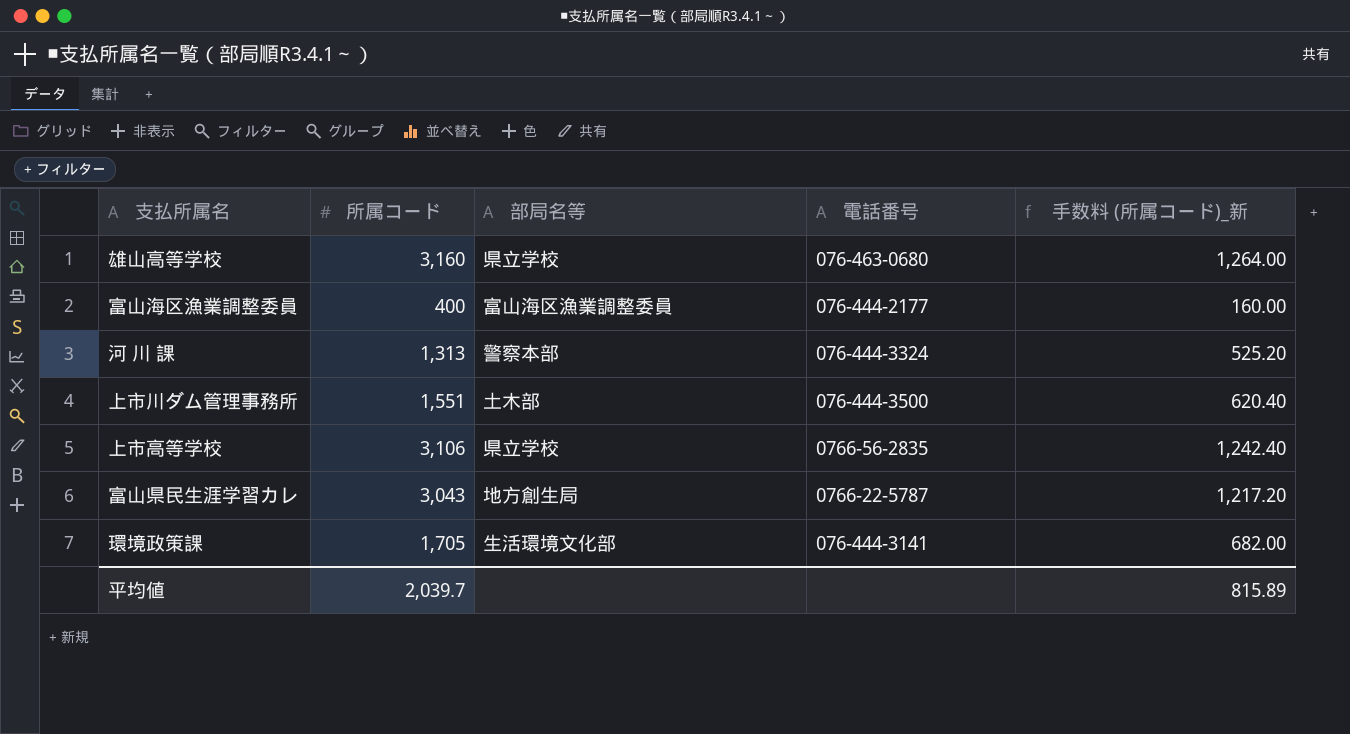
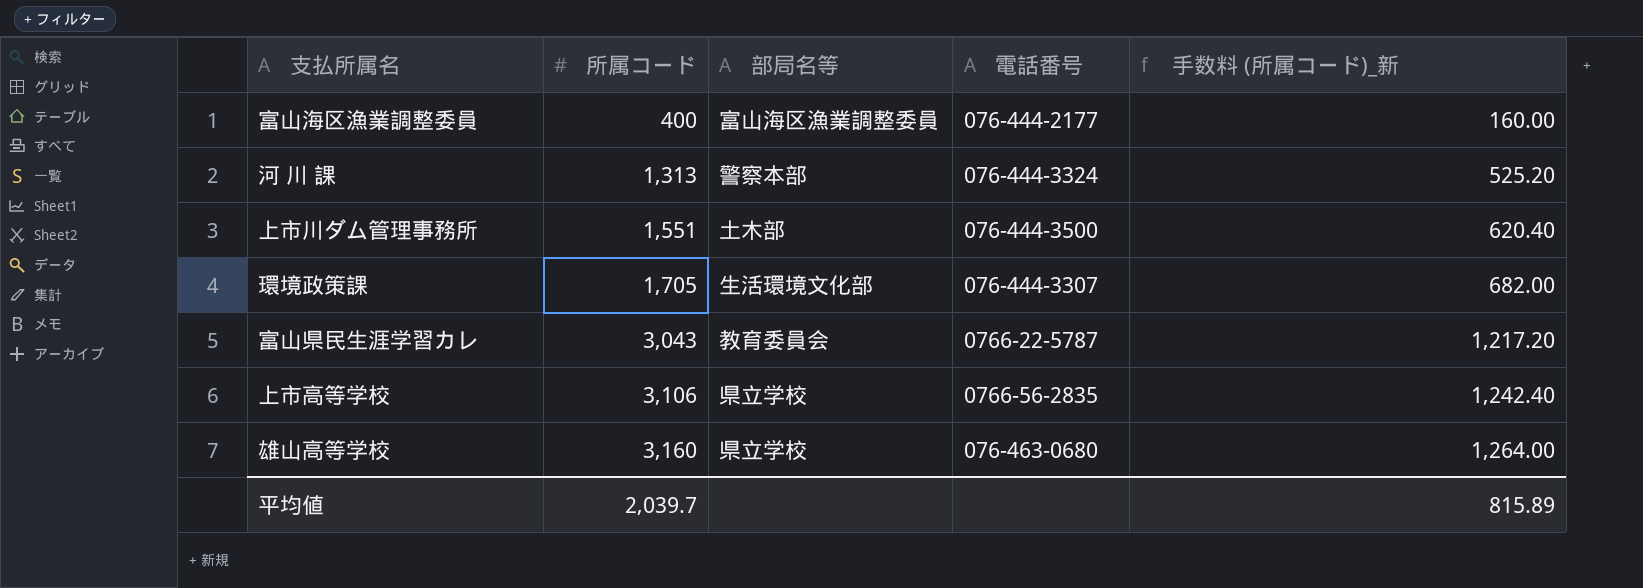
row order: none -> 所属コード ascending
環境政策課 | 電話番号: 076-444-3141 -> 076-444-3307
富山県民生涯学習カレ | 部局名等: 地方創生局 -> 教育委員会

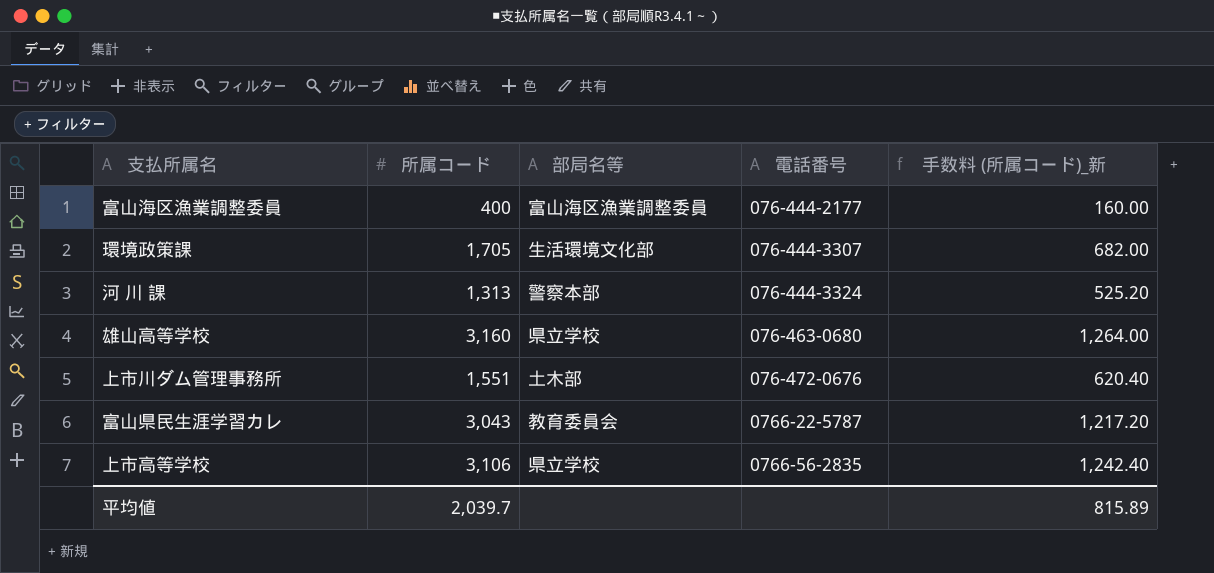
row order: 所属コード ascending -> 電話番号 ascending
上市川ダム管理事務所 | 電話番号: 076-444-3500 -> 076-472-0676

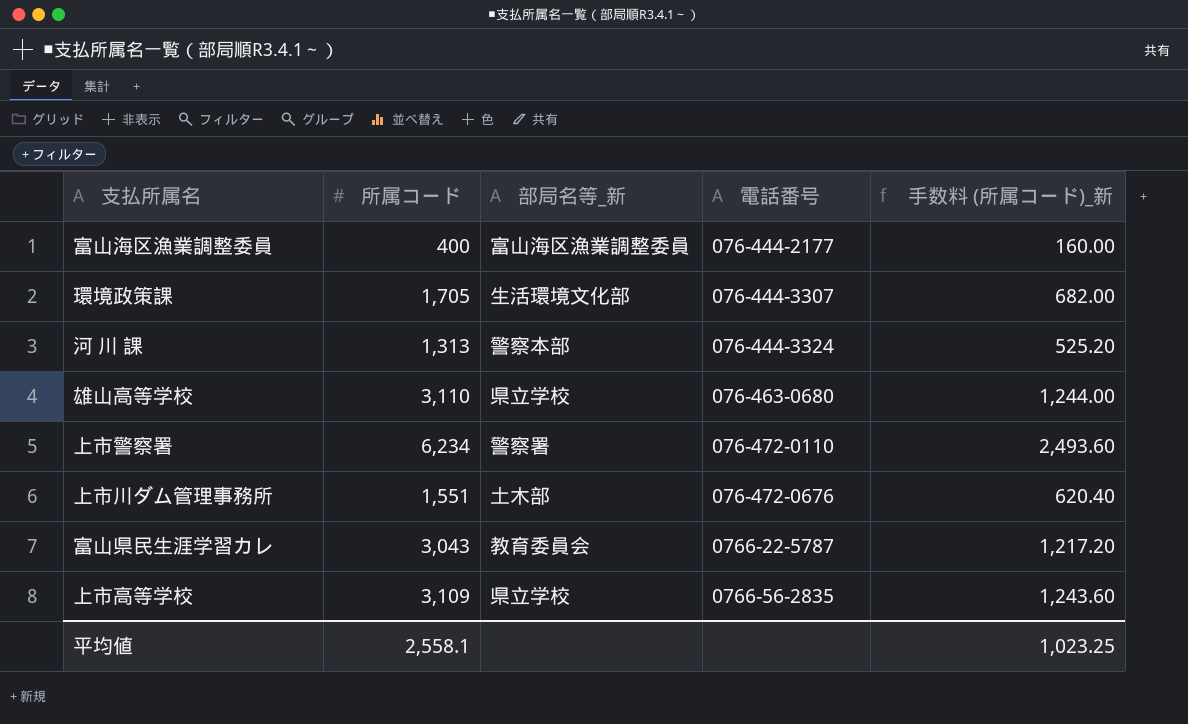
column name: 部局名等 -> 部局名等_新
雄山高等学校 | 所属コード: 3,160 -> 3,110
雄山高等学校 | 手数料 (所属コード)_新: 1,264.00 -> 1,244.00
row 上市警察署: none -> 6,234 | 警察署 | 076-472-0110 | 2,493.60
上市高等学校 | 所属コード: 3,106 -> 3,109
上市高等学校 | 手数料 (所属コード)_新: 1,242.40 -> 1,243.60
平均値 | 所属コード: 2,039.7 -> 2,558.1
平均値 | 手数料 (所属コード)_新: 815.89 -> 1,023.25

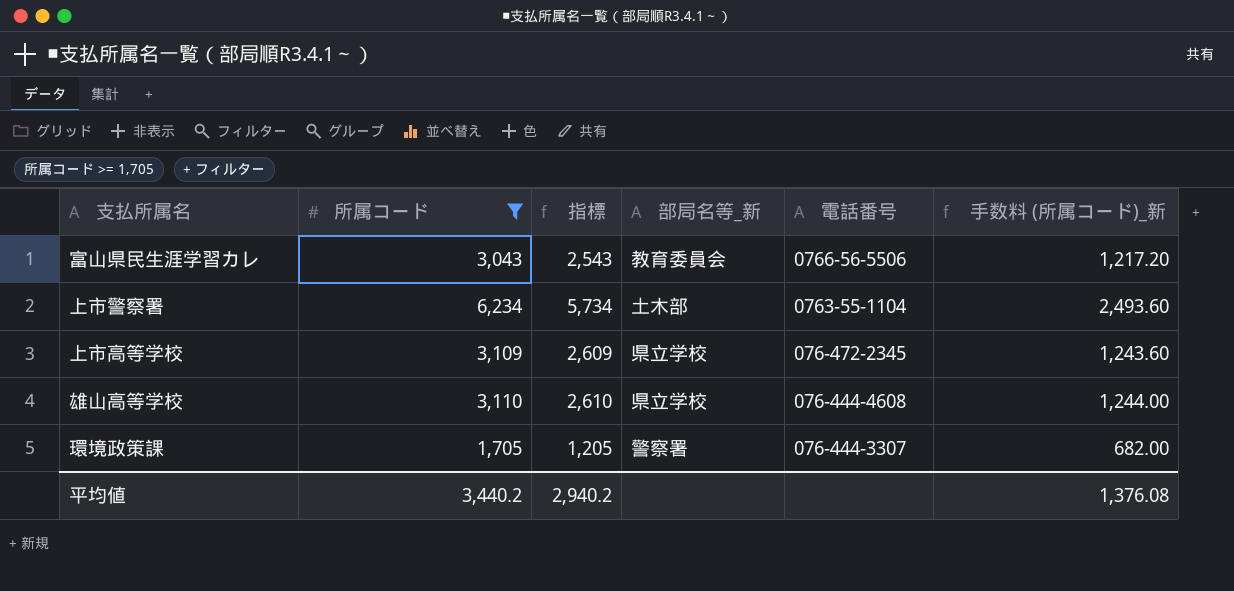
filter: none -> 所属コード >= 1,705
row order: 電話番号 ascending -> 電話番号 descending
column 指標 | formula: none -> [所属コード] - 500
富山県民生涯学習カレ | 電話番号: 0766-22-5787 -> 0766-56-5506
上市警察署 | 部局名等_新: 警察署 -> 土木部
上市警察署 | 電話番号: 076-472-0110 -> 0763-55-1104
上市高等学校 | 電話番号: 0766-56-2835 -> 076-472-2345
雄山高等学校 | 電話番号: 076-463-0680 -> 076-444-4608
環境政策課 | 部局名等_新: 生活環境文化部 -> 警察署
平均値 | 所属コード: 2,558.1 -> 3,440.2
平均値 | 手数料 (所属コード)_新: 1,023.25 -> 1,376.08

